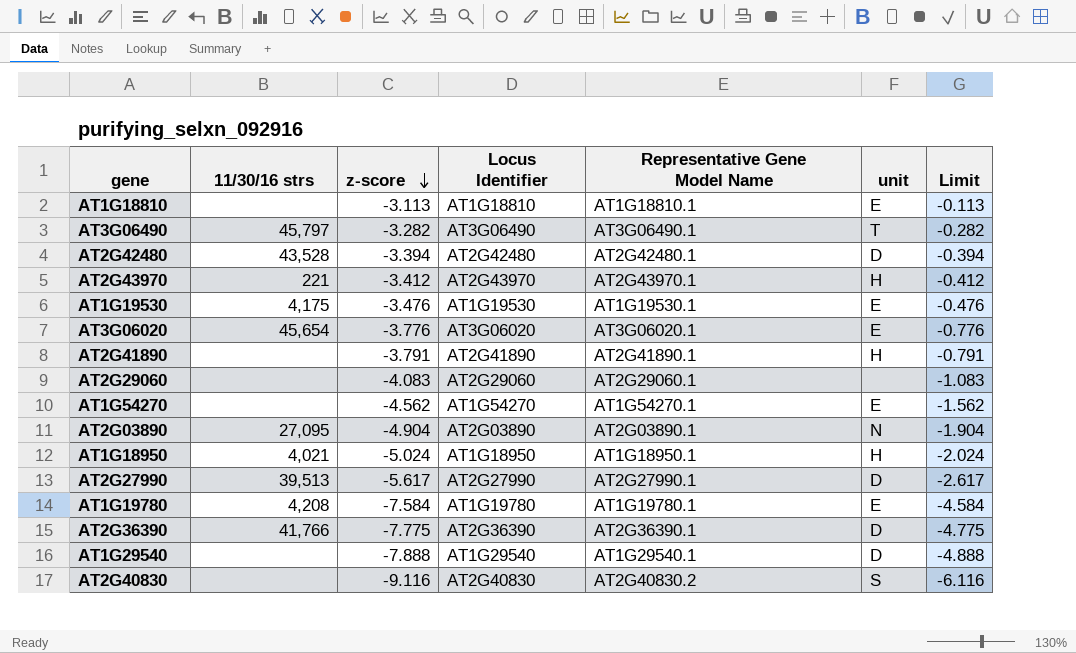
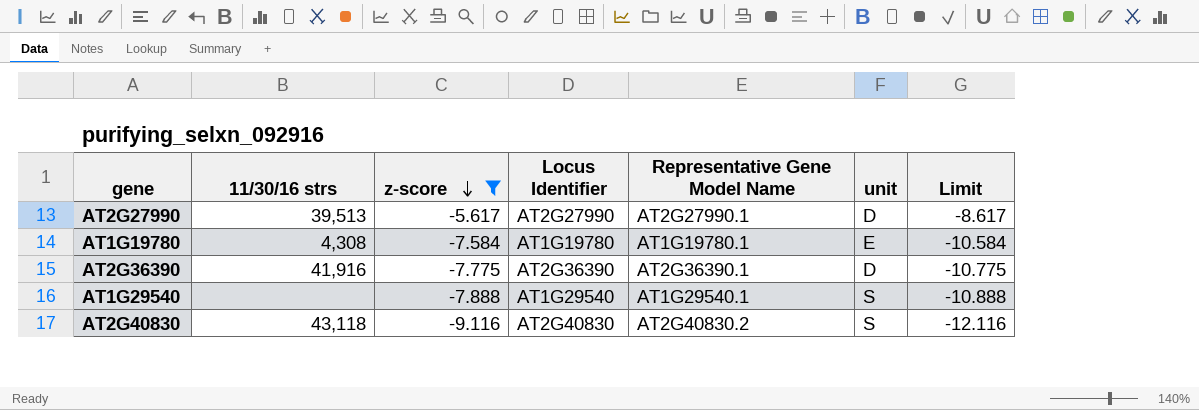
filter: none -> z-score <= -5.617
column Limit | formula: [z-score] + 3 -> [z-score] - 3
AT1G19780 | 11/30/16 strs: 4,208 -> 4,308
AT2G36390 | 11/30/16 strs: 41,766 -> 41,916
AT1G29540 | unit: D -> S
AT2G40830 | 11/30/16 strs: none -> 43,118

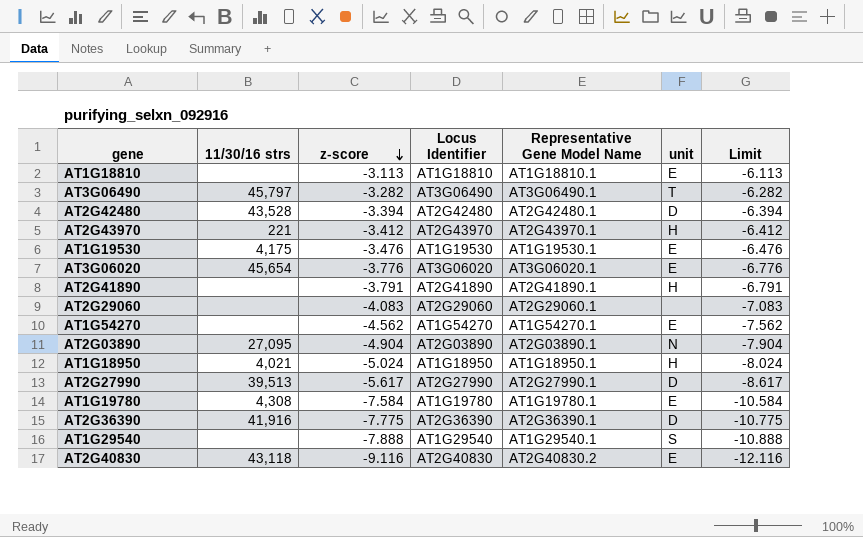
filter: z-score <= -5.617 -> none
AT2G40830 | unit: S -> E

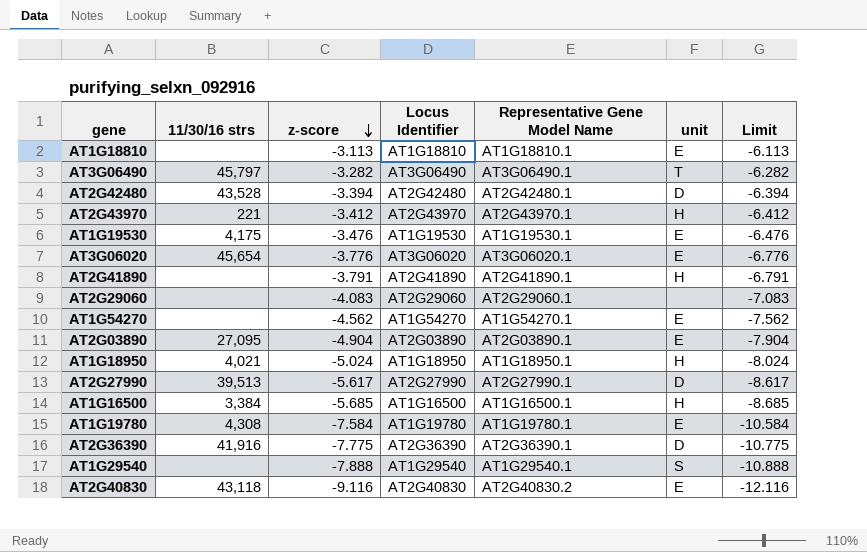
AT2G03890 | unit: N -> E
row AT1G16500: none -> 3,384 | -5.685 | AT1G16500 | AT1G16500.1 | H | -8.685

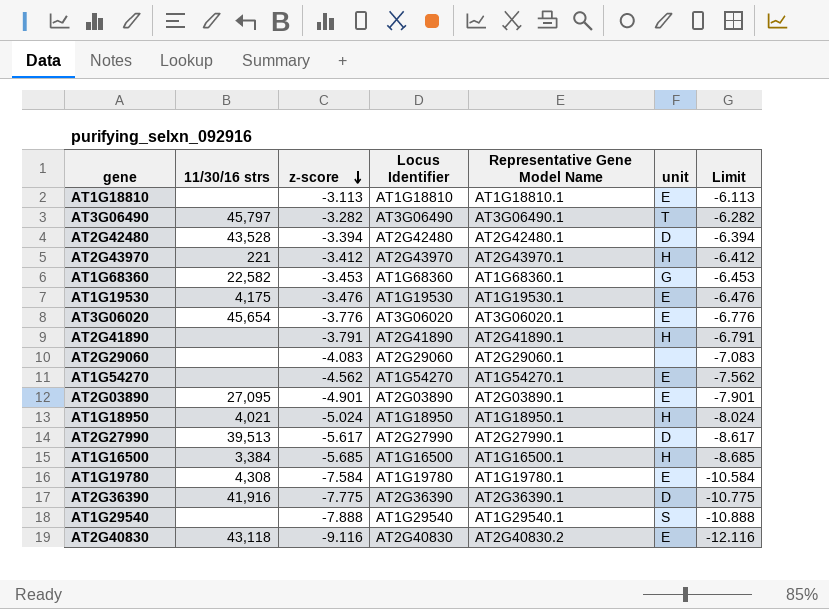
row AT1G68360: none -> 22,582 | -3.453 | AT1G68360 | AT1G68360.1 | G | -6.453
AT2G03890 | z-score: -4.904 -> -4.901
AT2G03890 | Limit: -7.904 -> -7.901

